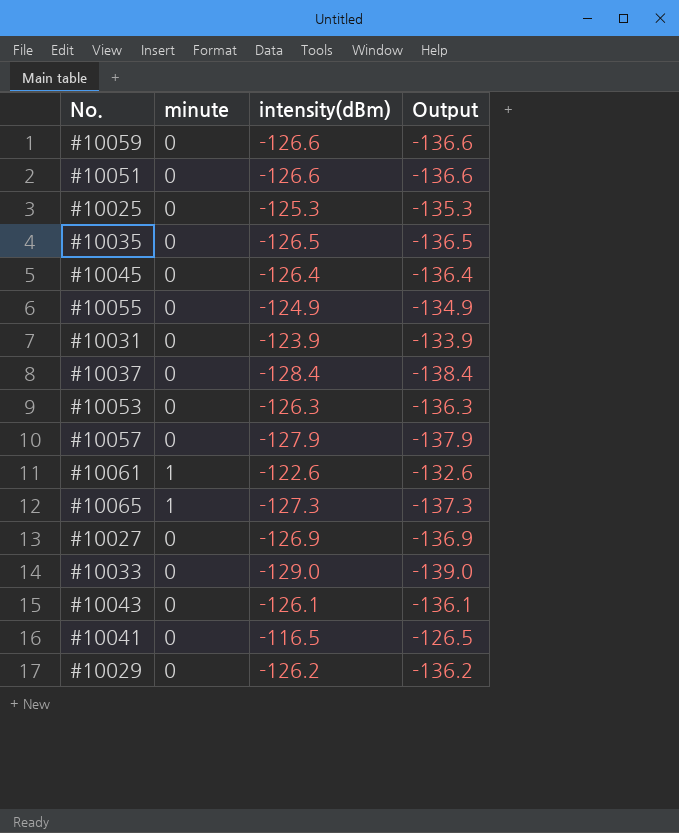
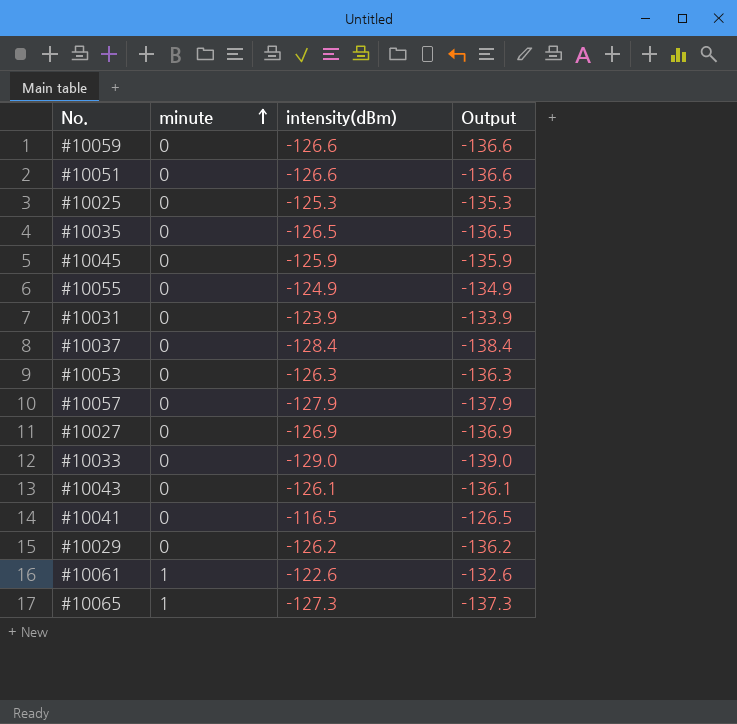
row order: none -> minute ascending
#10045 | intensity(dBm): -126.4 -> -125.9
#10045 | Output: -136.4 -> -135.9

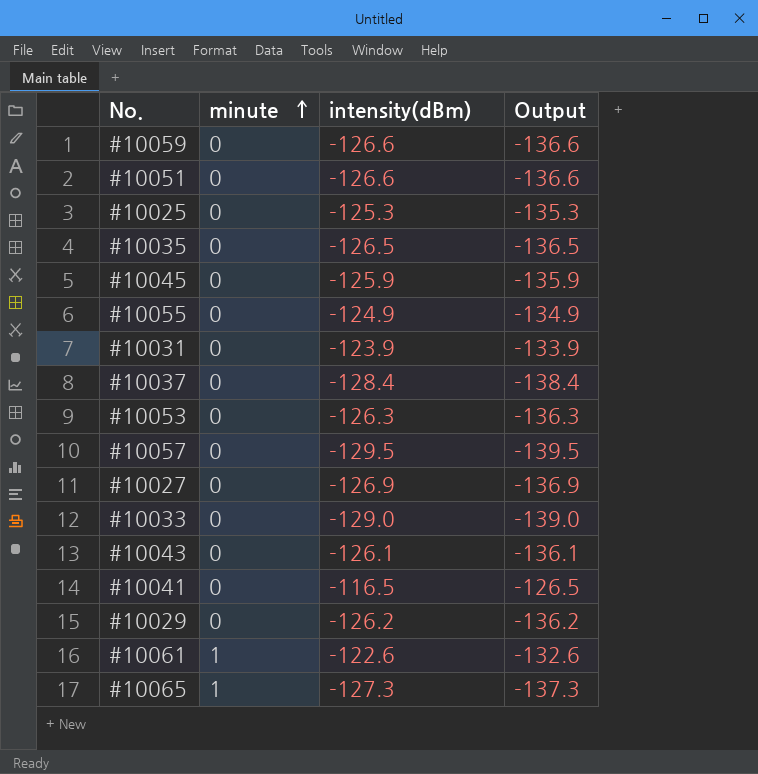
#10057 | intensity(dBm): -127.9 -> -129.5
#10057 | Output: -137.9 -> -139.5

